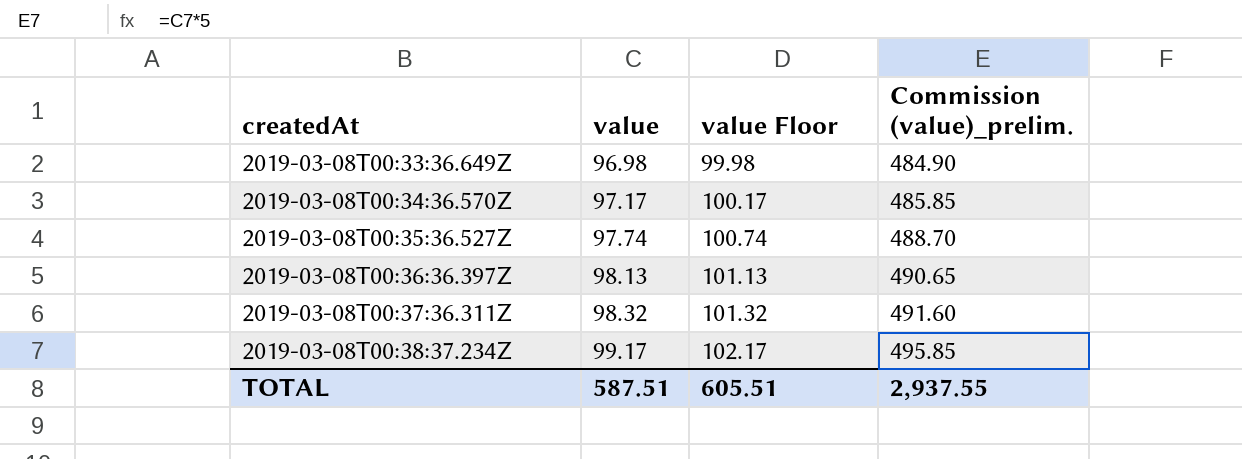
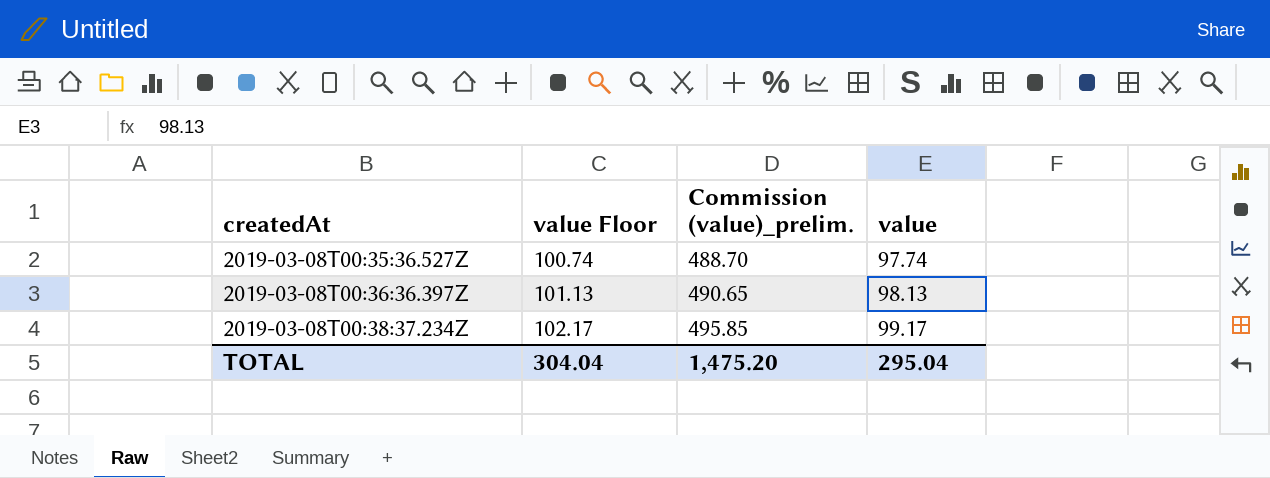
column value | position: 2 -> 4
row 2019-03-08T00:33:36.649Z: 96.98 | 99.98 | 484.90 -> none
row 2019-03-08T00:34:36.570Z: 97.17 | 100.17 | 485.85 -> none
row 2019-03-08T00:37:36.311Z: 98.32 | 101.32 | 491.60 -> none
TOTAL | value Floor: 605.51 -> 304.04
TOTAL | Commission (value)_prelim.: 2,937.55 -> 1,475.20
TOTAL | value: 587.51 -> 295.04

